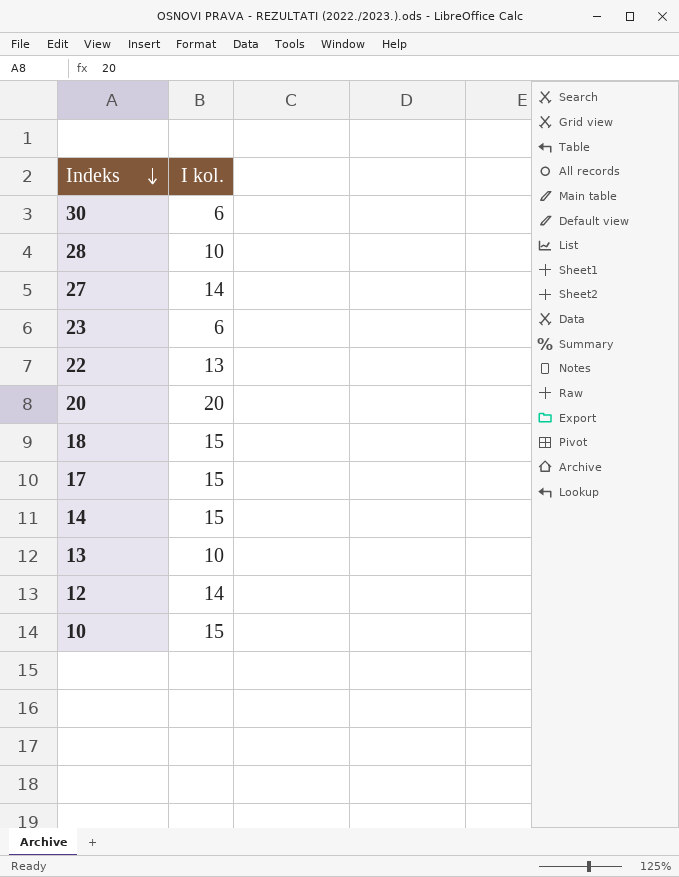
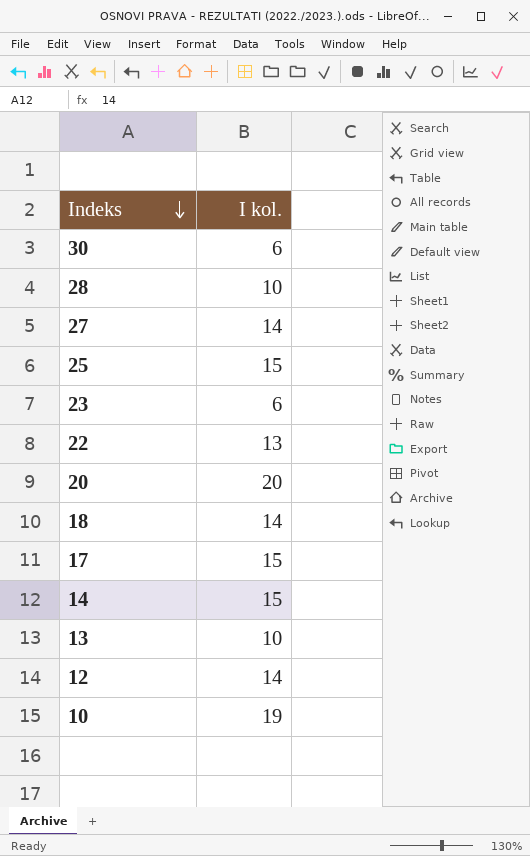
row 25: none -> 15
18 | I kol.: 15 -> 14
10 | I kol.: 15 -> 19

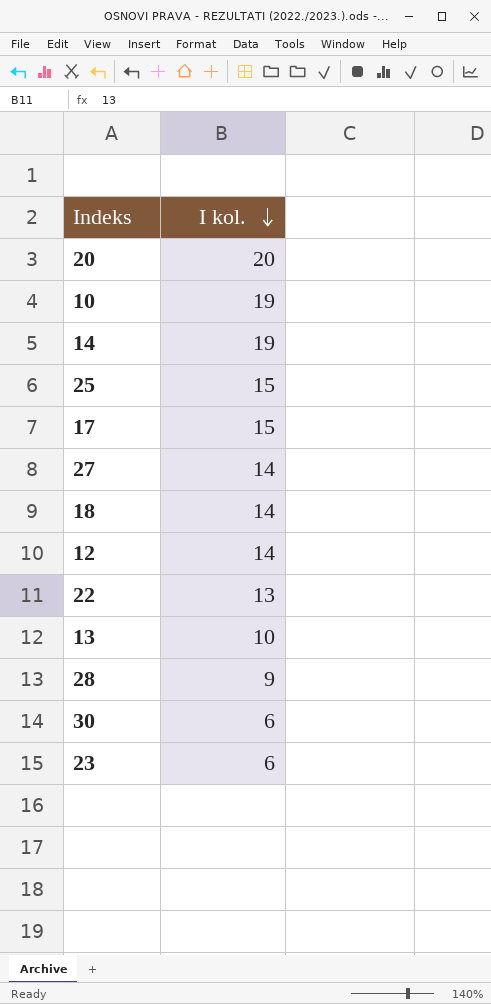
row order: Indeks descending -> I kol. descending
14 | I kol.: 15 -> 19
28 | I kol.: 10 -> 9

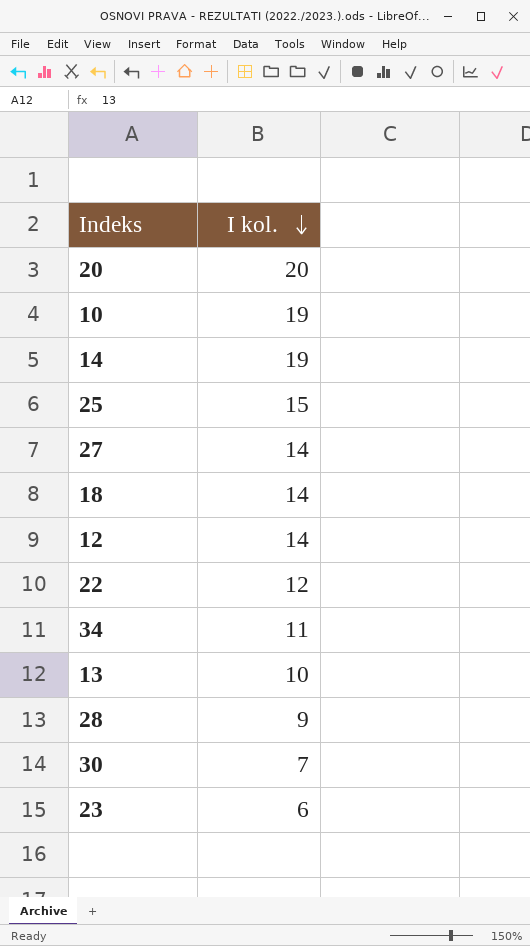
row 17: 15 -> none
22 | I kol.: 13 -> 12
row 34: none -> 11
30 | I kol.: 6 -> 7

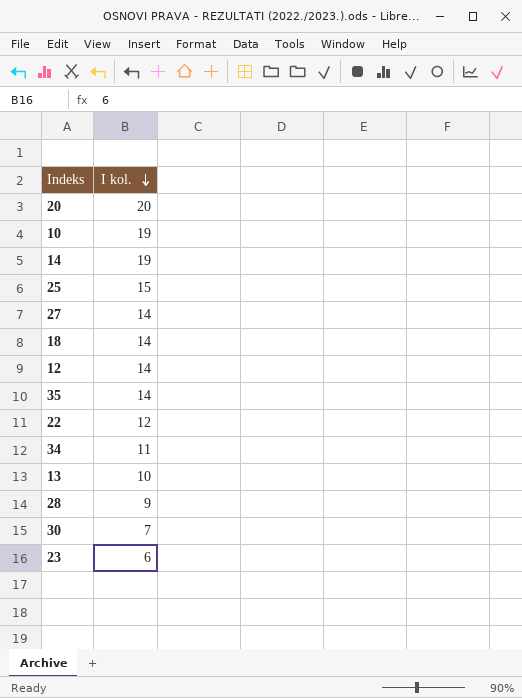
row 35: none -> 14

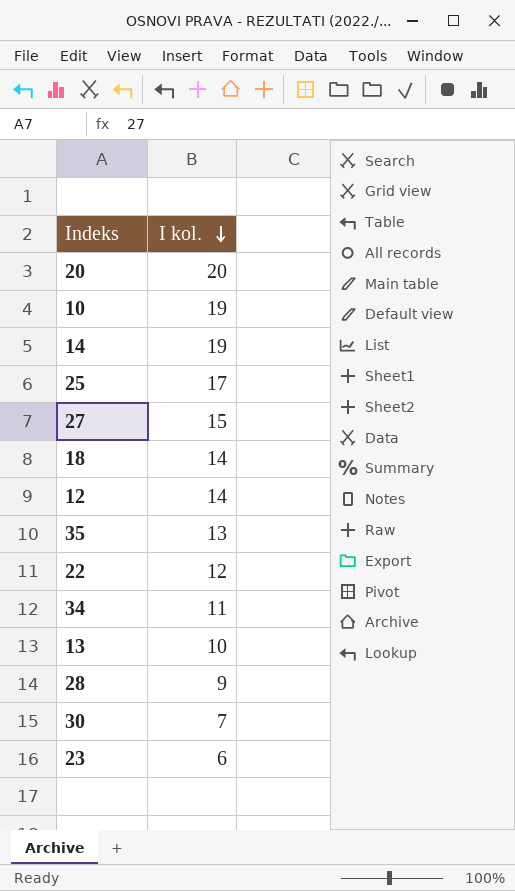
25 | I kol.: 15 -> 17
27 | I kol.: 14 -> 15
35 | I kol.: 14 -> 13

